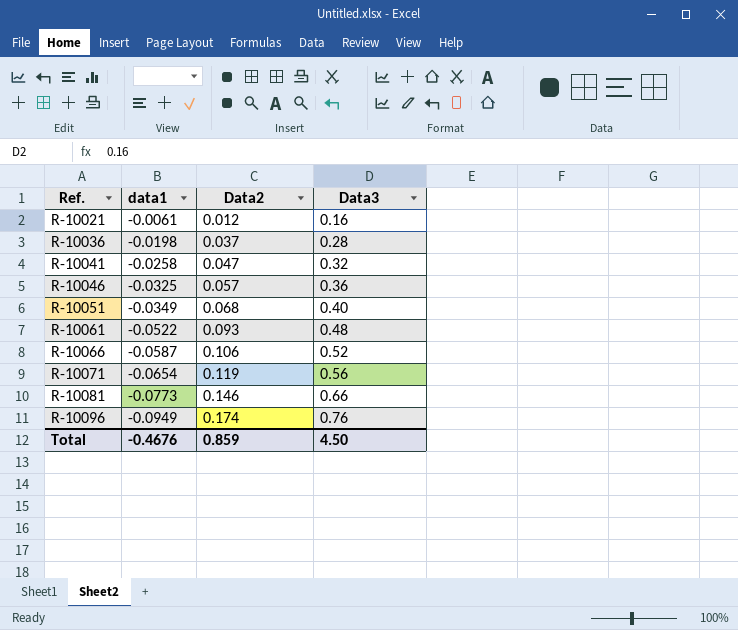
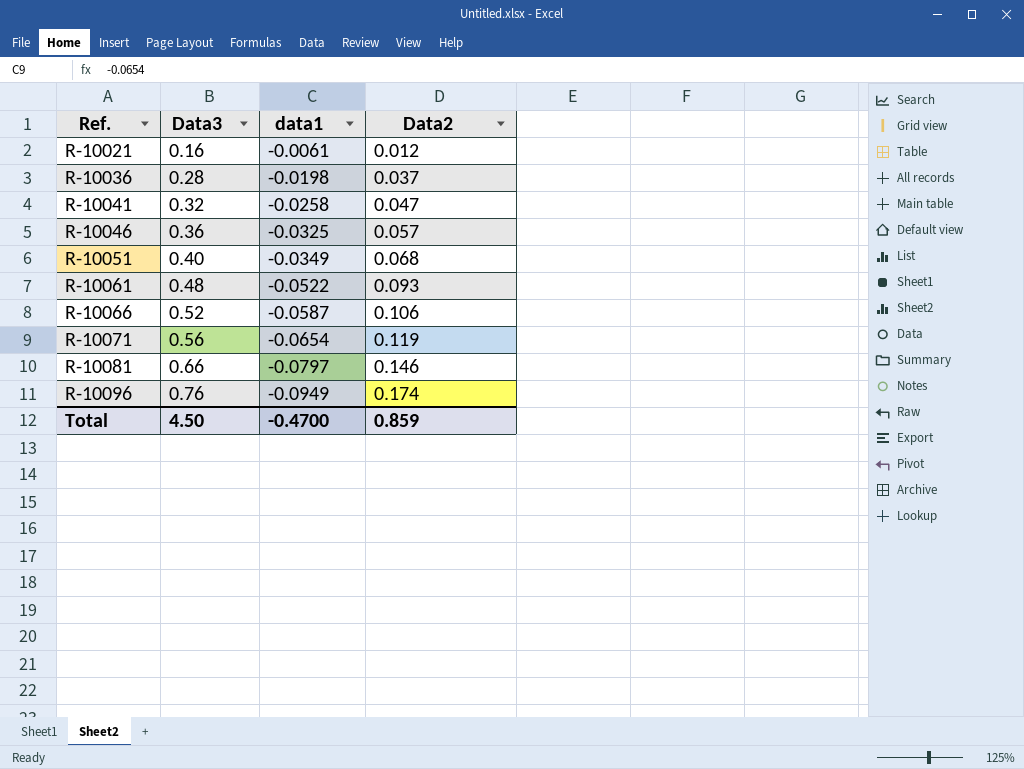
column Data3 | position: 4 -> 2
R-10081 | data1: -0.0773 -> -0.0797
Total | data1: -0.4676 -> -0.4700

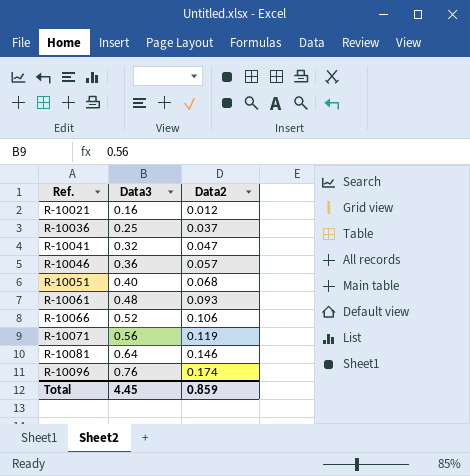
column data1 | position: 3 -> none
R-10036 | Data3: 0.28 -> 0.25
R-10081 | Data3: 0.66 -> 0.64
Total | Data3: 4.50 -> 4.45

